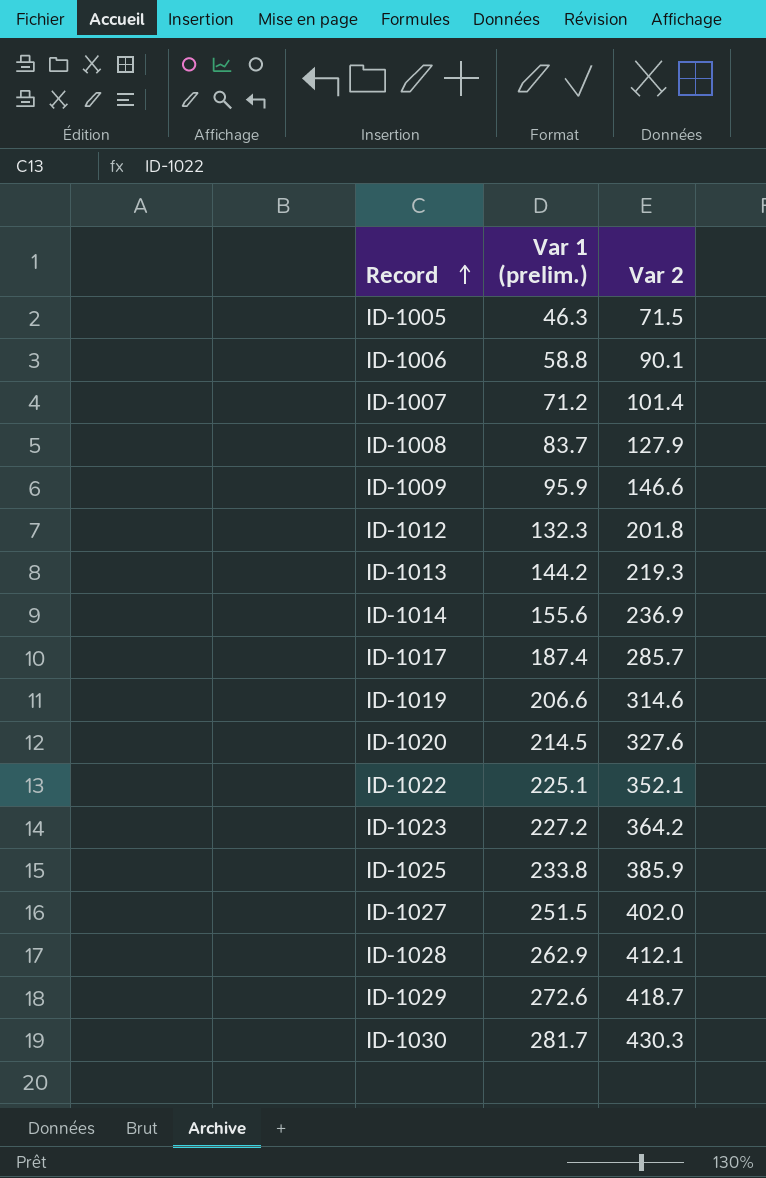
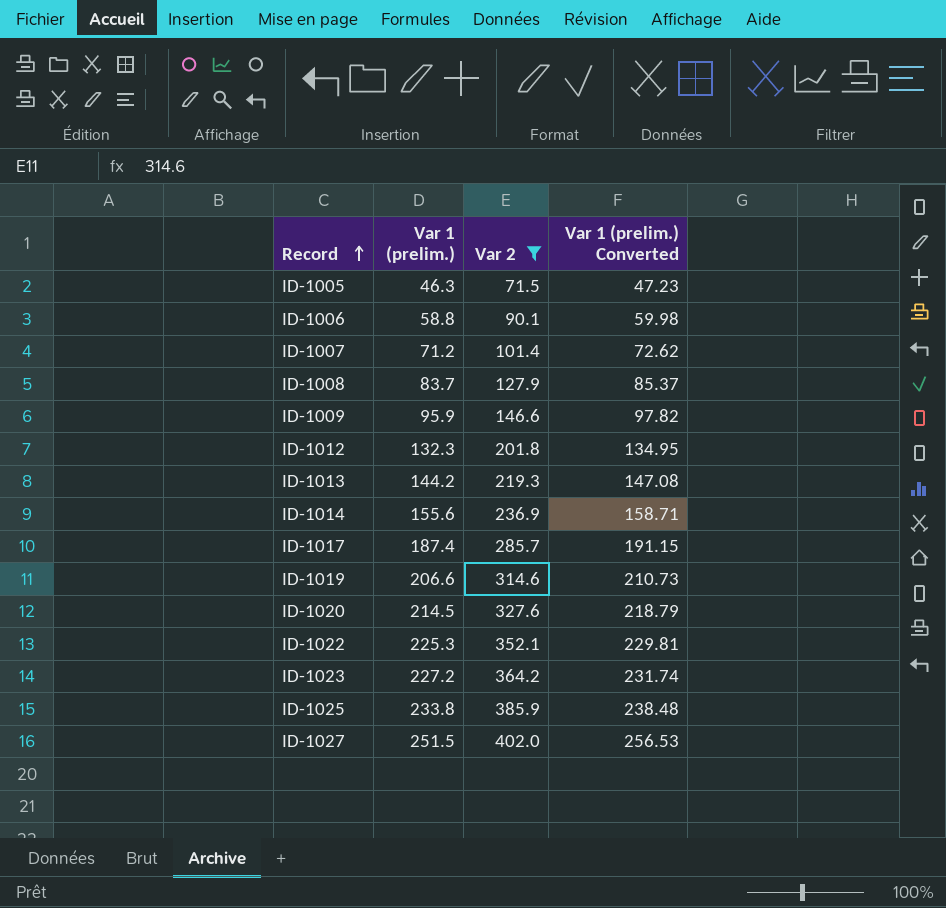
filter: none -> Var 2 <= 402.0
column Var 1 (prelim.) Converted | formula: none -> [Var 1 (prelim.)] * 1.02
ID-1022 | Var 1 (prelim.): 225.1 -> 225.3

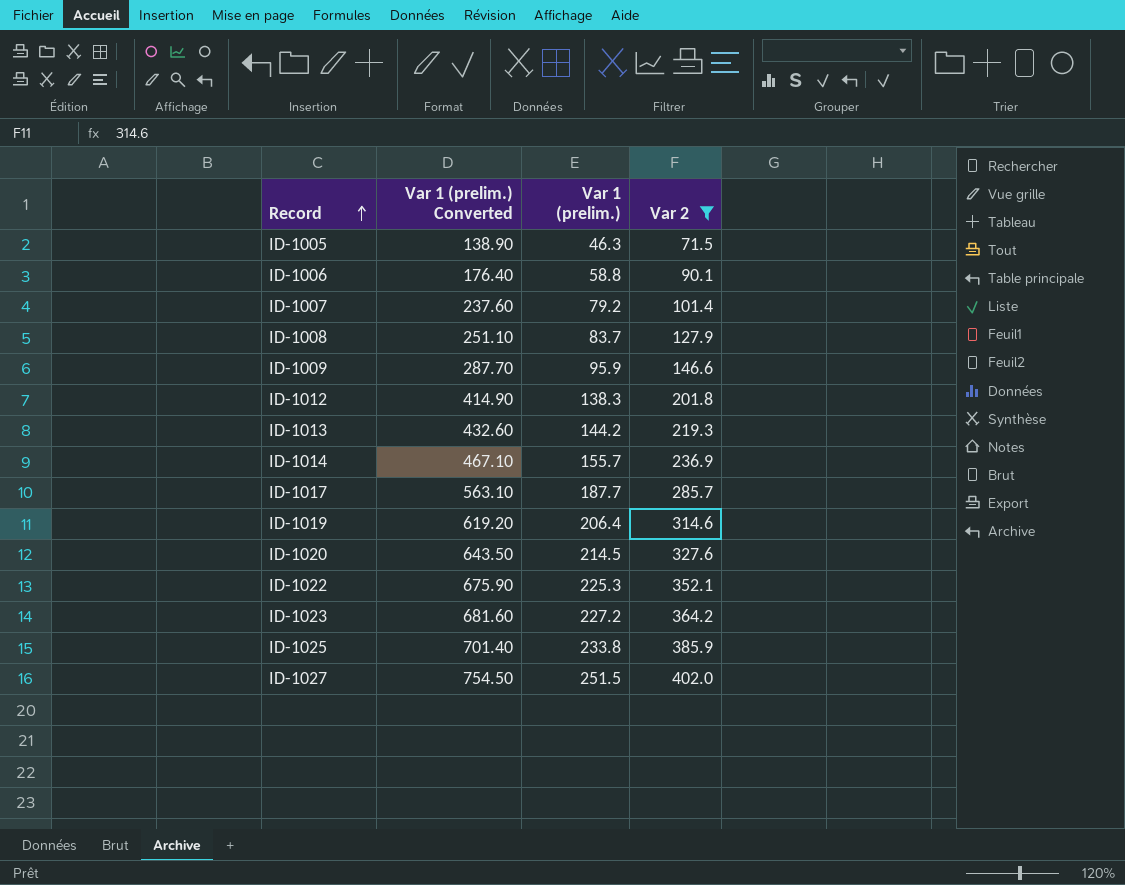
column Var 1 (prelim.) Converted | formula: [Var 1 (prelim.)] * 1.02 -> [Var 1 (prelim.)] * 3
column Var 1 (prelim.) Converted | position: 4 -> 2
ID-1007 | Var 1 (prelim.): 71.2 -> 79.2
ID-1012 | Var 1 (prelim.): 132.3 -> 138.3
ID-1014 | Var 1 (prelim.): 155.6 -> 155.7
ID-1017 | Var 1 (prelim.): 187.4 -> 187.7
ID-1019 | Var 1 (prelim.): 206.6 -> 206.4

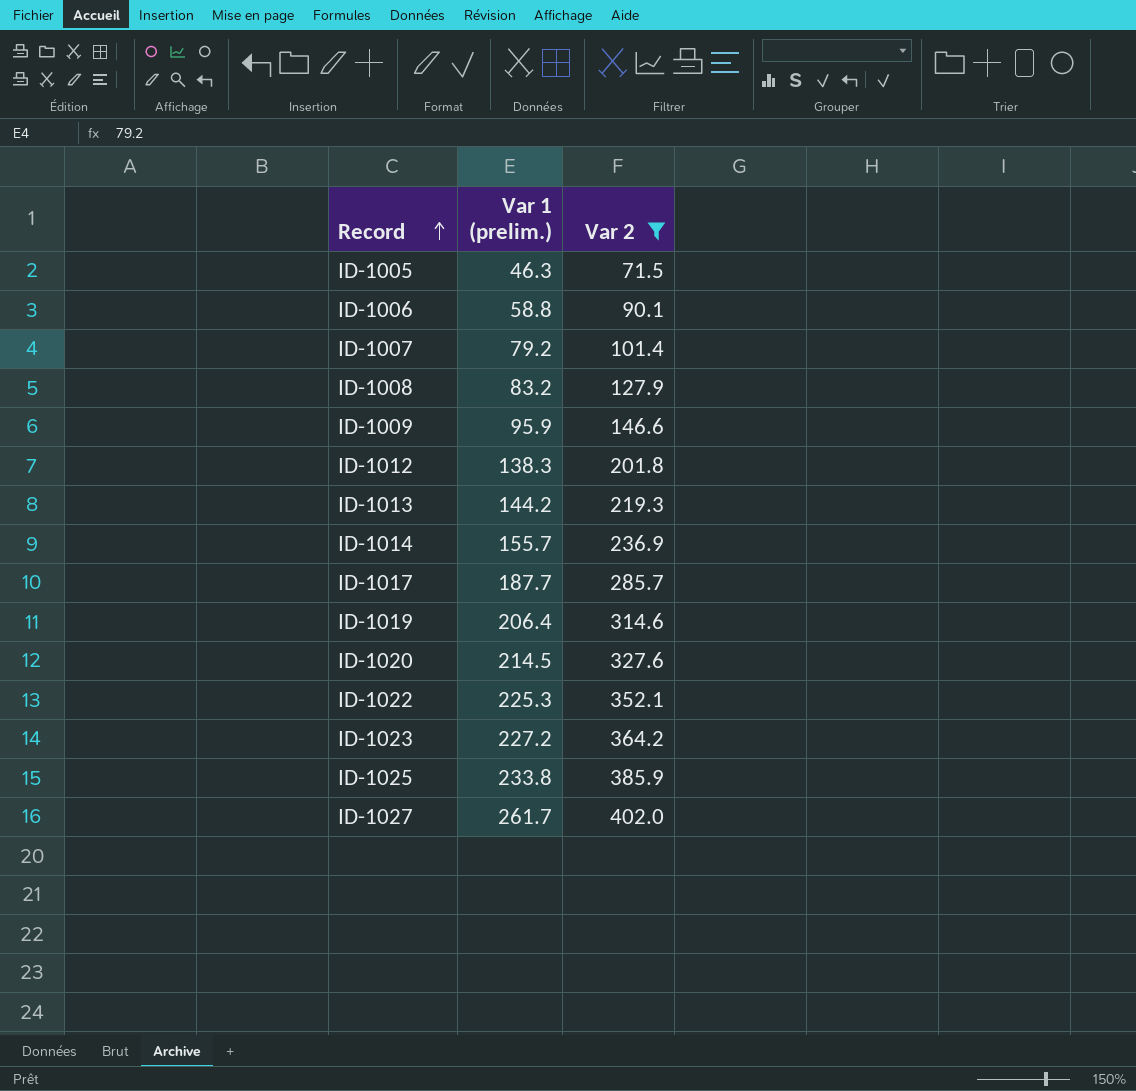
column Var 1 (prelim.) Converted | formula: [Var 1 (prelim.)] * 3 -> none
ID-1008 | Var 1 (prelim.): 83.7 -> 83.2
ID-1027 | Var 1 (prelim.): 251.5 -> 261.7

